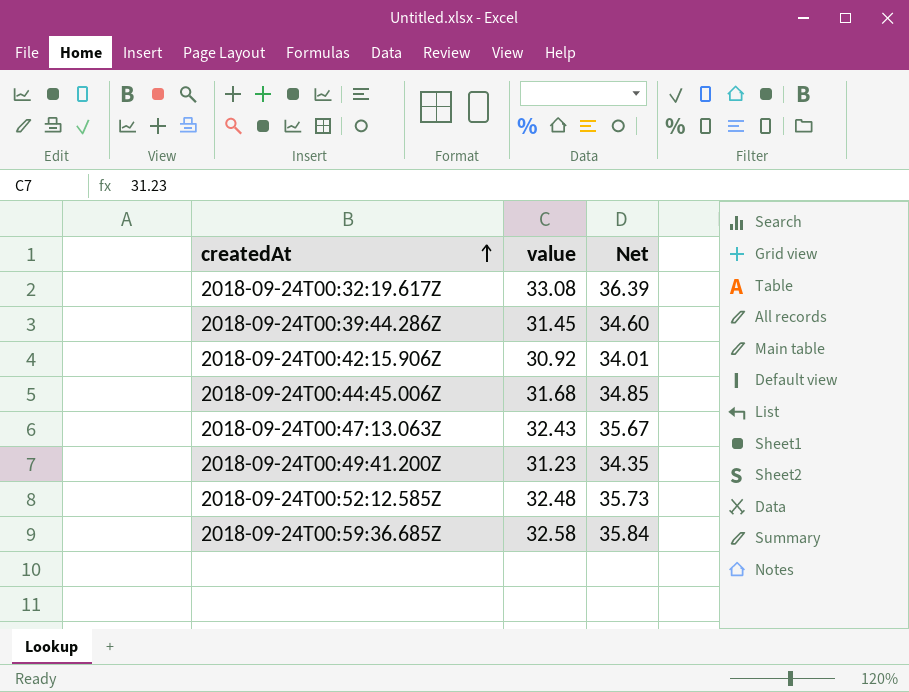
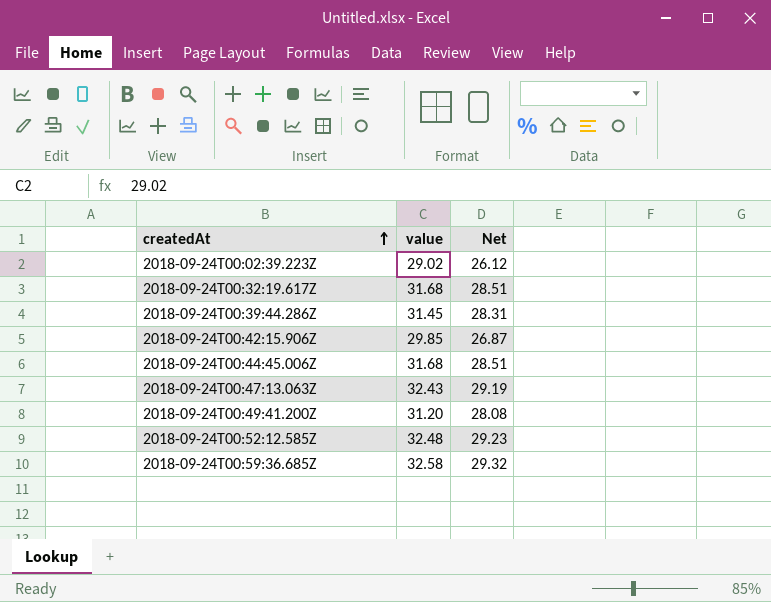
column Net | formula: [value] * 1.1 -> [value] * 0.9
row 2018-09-24T00:02:39.223Z: none -> 29.02 | 26.12
2018-09-24T00:32:19.617Z | value: 33.08 -> 31.68
2018-09-24T00:42:15.906Z | value: 30.92 -> 29.85
2018-09-24T00:49:41.200Z | value: 31.23 -> 31.20

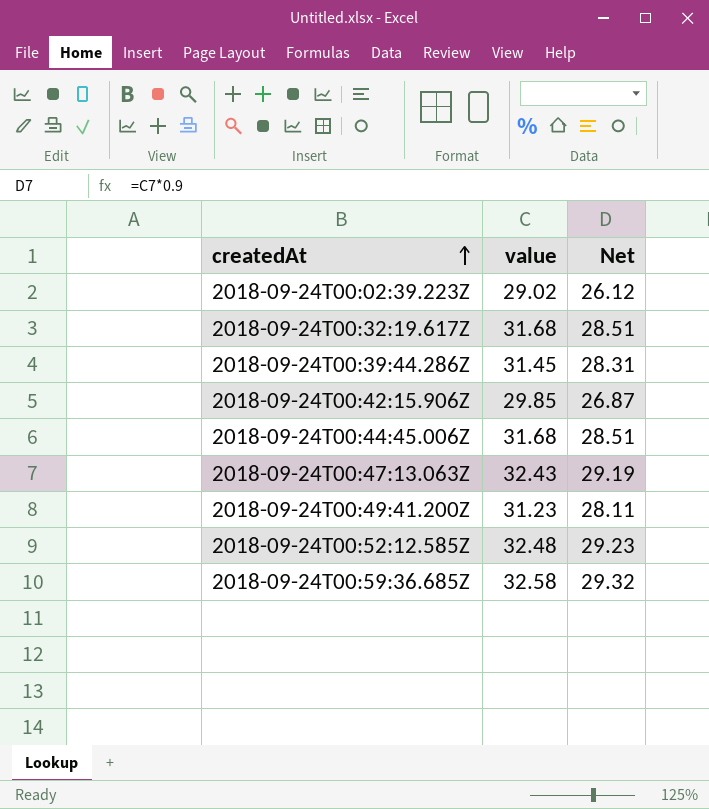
2018-09-24T00:49:41.200Z | value: 31.20 -> 31.23
2018-09-24T00:49:41.200Z | Net: 28.08 -> 28.11

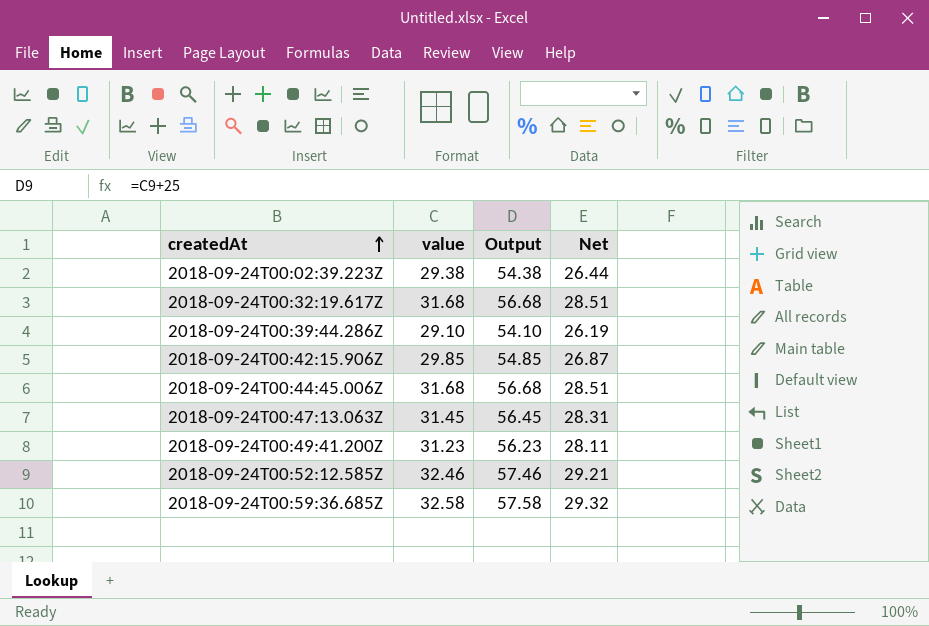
column Output | formula: none -> [value] + 25
2018-09-24T00:02:39.223Z | value: 29.02 -> 29.38
2018-09-24T00:02:39.223Z | Net: 26.12 -> 26.44
2018-09-24T00:39:44.286Z | value: 31.45 -> 29.10
2018-09-24T00:39:44.286Z | Net: 28.31 -> 26.19
2018-09-24T00:47:13.063Z | value: 32.43 -> 31.45
2018-09-24T00:47:13.063Z | Net: 29.19 -> 28.31
2018-09-24T00:52:12.585Z | value: 32.48 -> 32.46
2018-09-24T00:52:12.585Z | Net: 29.23 -> 29.21

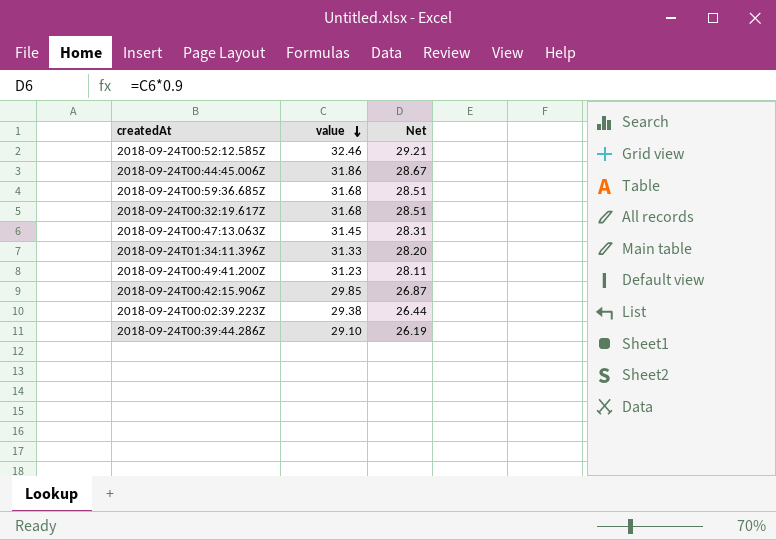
row order: createdAt ascending -> value descending
column Output | formula: [value] + 25 -> none
2018-09-24T00:44:45.006Z | value: 31.68 -> 31.86
2018-09-24T00:44:45.006Z | Net: 28.51 -> 28.67
2018-09-24T00:59:36.685Z | value: 32.58 -> 31.68
2018-09-24T00:59:36.685Z | Net: 29.32 -> 28.51
row 2018-09-24T01:34:11.396Z: none -> 31.33 | 28.20

